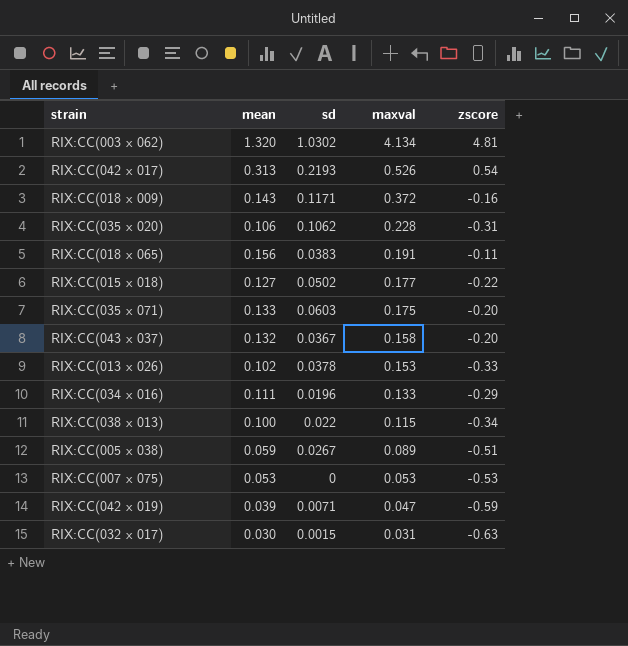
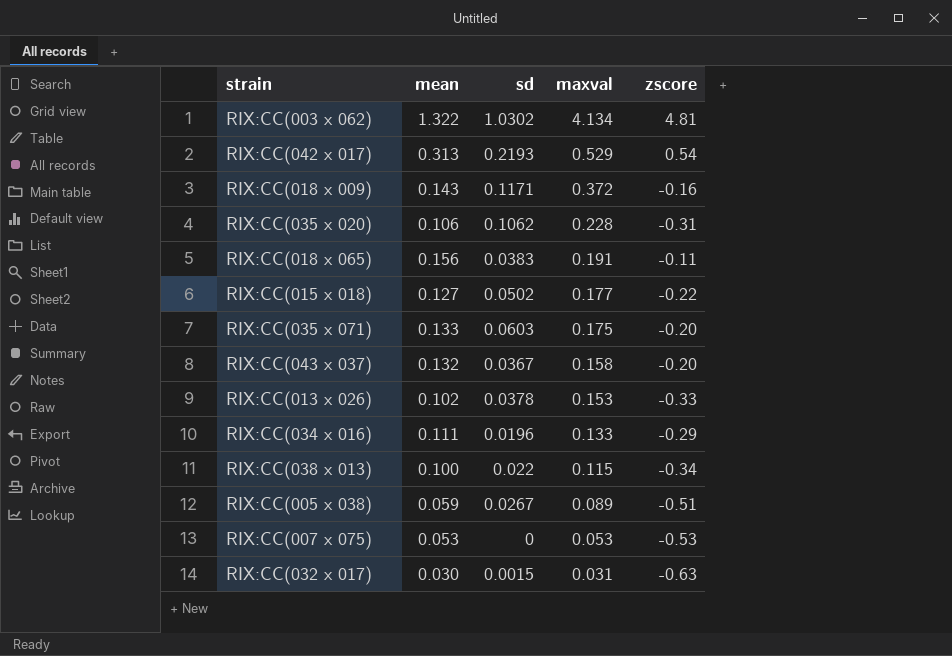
row RIX:CC(042 x 019): 0.039 | 0.0071 | 0.047 | -0.59 -> none
RIX:CC(003 x 062) | mean: 1.320 -> 1.322
RIX:CC(042 x 017) | maxval: 0.526 -> 0.529

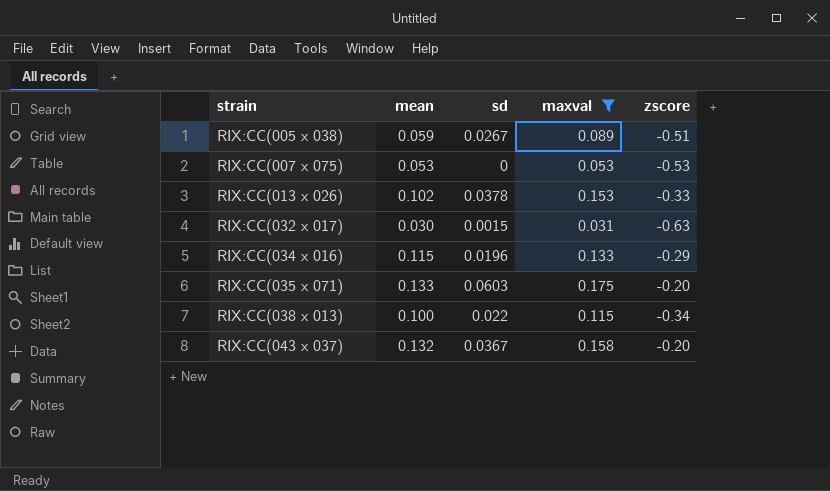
filter: none -> maxval <= 0.175
row order: maxval descending -> strain ascending
RIX:CC(034 x 016) | mean: 0.111 -> 0.115

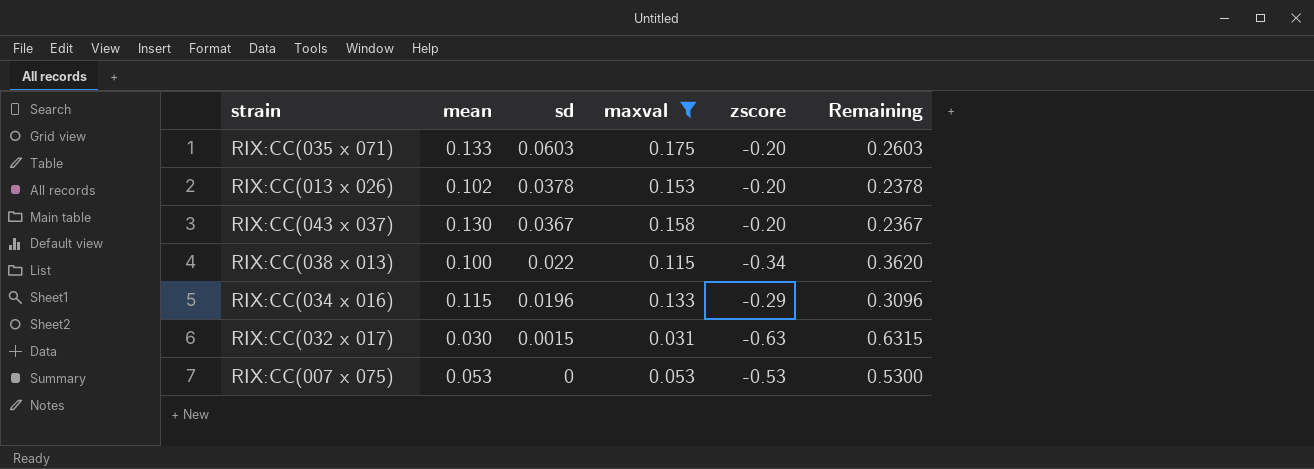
row order: strain ascending -> sd descending
column Remaining | formula: none -> [sd] - [zscore]
row RIX:CC(005 x 038): 0.059 | 0.0267 | 0.089 | -0.51 -> none
RIX:CC(013 x 026) | zscore: -0.33 -> -0.20
RIX:CC(043 x 037) | mean: 0.132 -> 0.130

